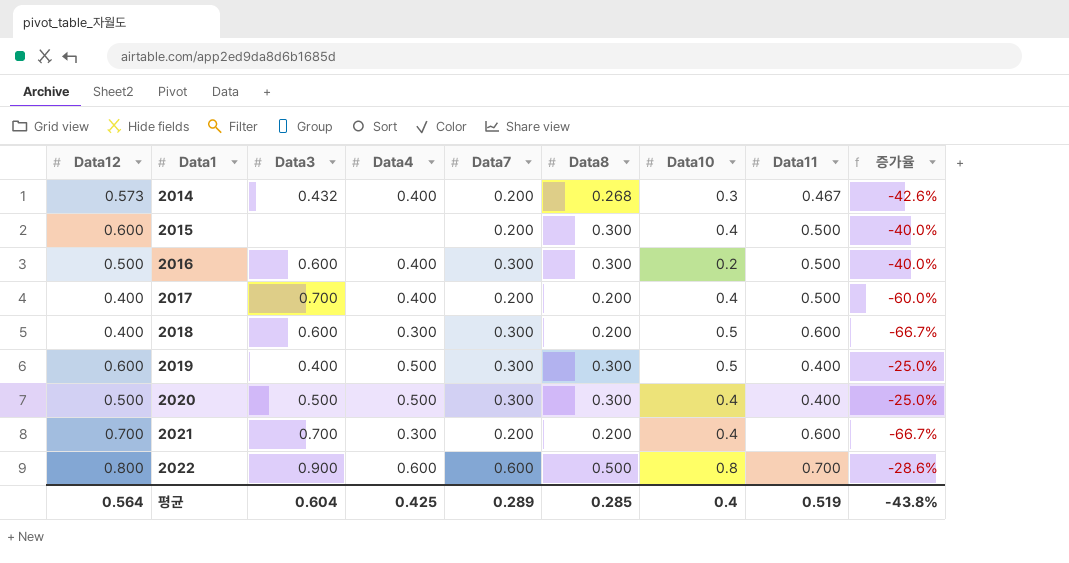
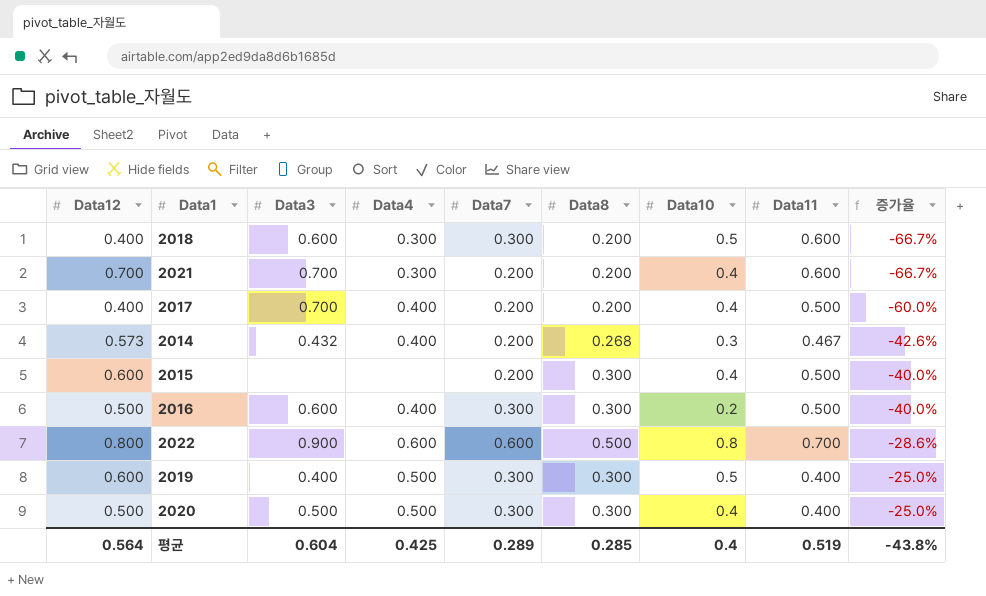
row order: Data1 ascending -> 증가율 ascending

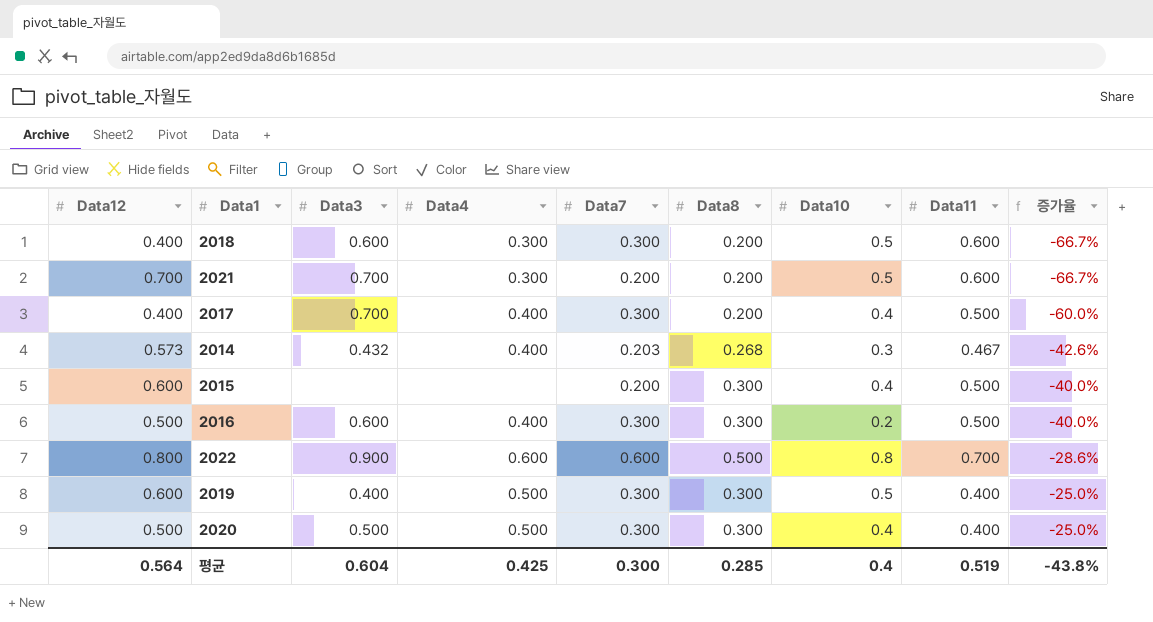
2021 | Data10: 0.4 -> 0.5
2017 | Data7: 0.200 -> 0.300
2014 | Data7: 0.200 -> 0.203
평균 | Data7: 0.289 -> 0.300

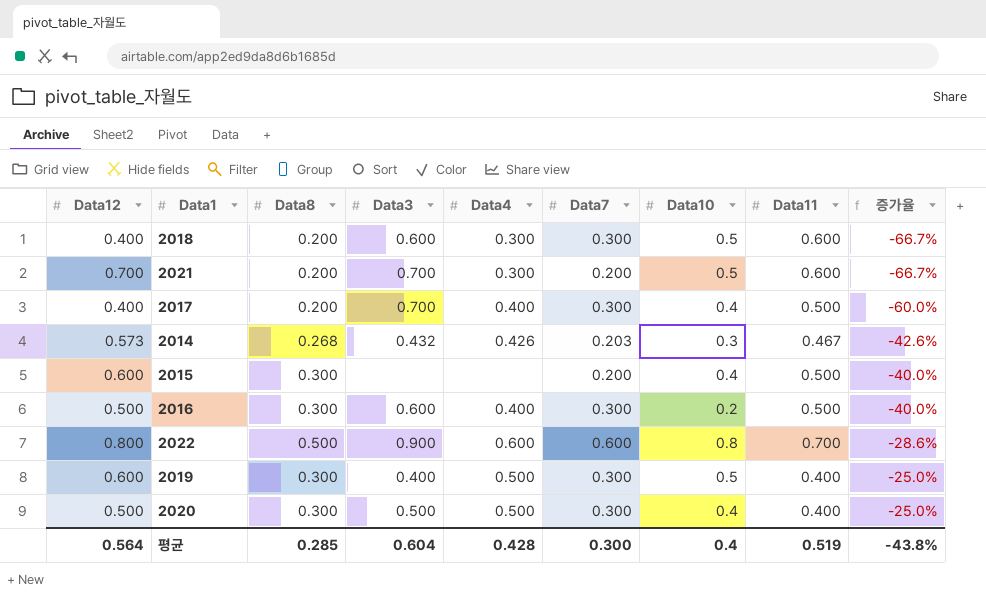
column Data8 | position: 6 -> 3
2014 | Data4: 0.400 -> 0.426
평균 | Data4: 0.425 -> 0.428

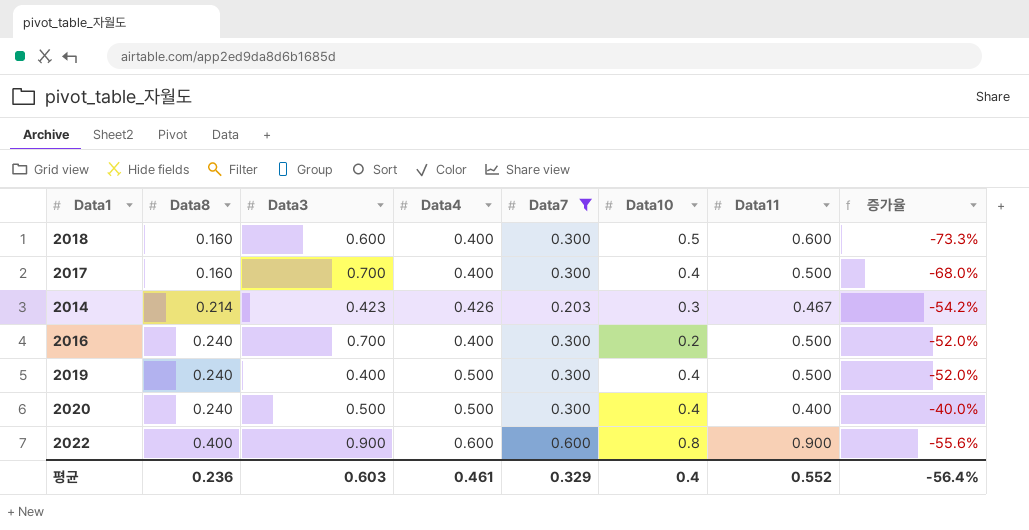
filter: none -> Data7 != 0.200
row order: 증가율 ascending -> Data8 ascending
column Data12 | position: 1 -> none
2018 | Data8: 0.200 -> 0.160
2018 | Data4: 0.300 -> 0.400
2018 | 증가율: -66.7% -> -73.3%
2017 | Data8: 0.200 -> 0.160
2017 | 증가율: -60.0% -> -68.0%
2014 | Data8: 0.268 -> 0.214
2014 | Data3: 0.432 -> 0.423
2014 | 증가율: -42.6% -> -54.2%
2016 | Data8: 0.300 -> 0.240
2016 | Data3: 0.600 -> 0.700
2016 | 증가율: -40.0% -> -52.0%
2019 | Data8: 0.300 -> 0.240
2019 | Data10: 0.5 -> 0.4
2019 | Data11: 0.400 -> 0.500
2019 | 증가율: -25.0% -> -52.0%
2020 | Data8: 0.300 -> 0.240
2020 | 증가율: -25.0% -> -40.0%
2022 | Data8: 0.500 -> 0.400
2022 | Data11: 0.700 -> 0.900
2022 | 증가율: -28.6% -> -55.6%
평균 | Data8: 0.285 -> 0.236
평균 | Data3: 0.604 -> 0.603
평균 | Data4: 0.428 -> 0.461
평균 | Data7: 0.300 -> 0.329
평균 | Data11: 0.519 -> 0.552
평균 | 증가율: -43.8% -> -56.4%

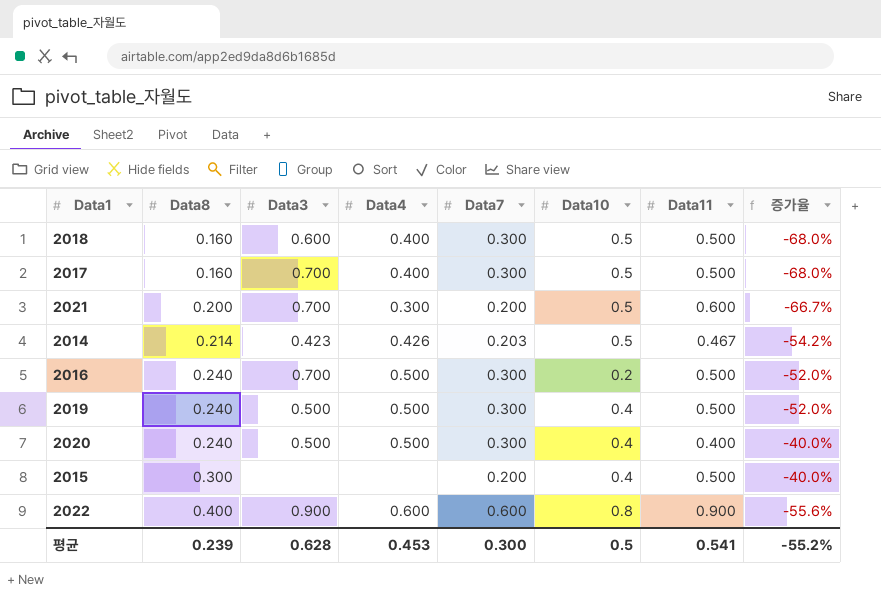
filter: Data7 != 0.200 -> none
2018 | Data11: 0.600 -> 0.500
2018 | 증가율: -73.3% -> -68.0%
2017 | Data10: 0.4 -> 0.5
2014 | Data10: 0.3 -> 0.5
2016 | Data4: 0.400 -> 0.500
2019 | Data3: 0.400 -> 0.500
평균 | Data8: 0.236 -> 0.239
평균 | Data3: 0.603 -> 0.628
평균 | Data4: 0.461 -> 0.453
평균 | Data7: 0.329 -> 0.300
평균 | Data10: 0.4 -> 0.5
평균 | Data11: 0.552 -> 0.541
평균 | 증가율: -56.4% -> -55.2%

